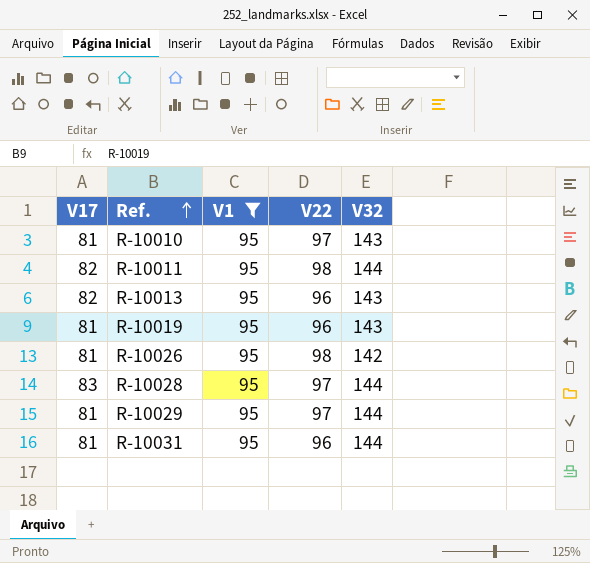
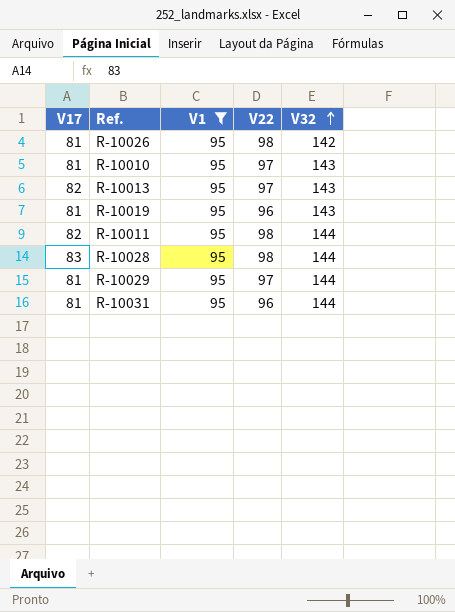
row order: Ref. ascending -> V32 ascending
R-10013 | V22: 96 -> 97
R-10028 | V22: 97 -> 98

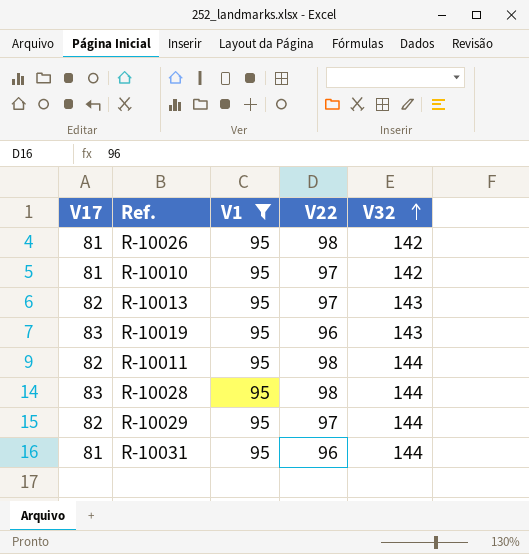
R-10010 | V32: 143 -> 142
R-10019 | V17: 81 -> 83
R-10029 | V17: 81 -> 82

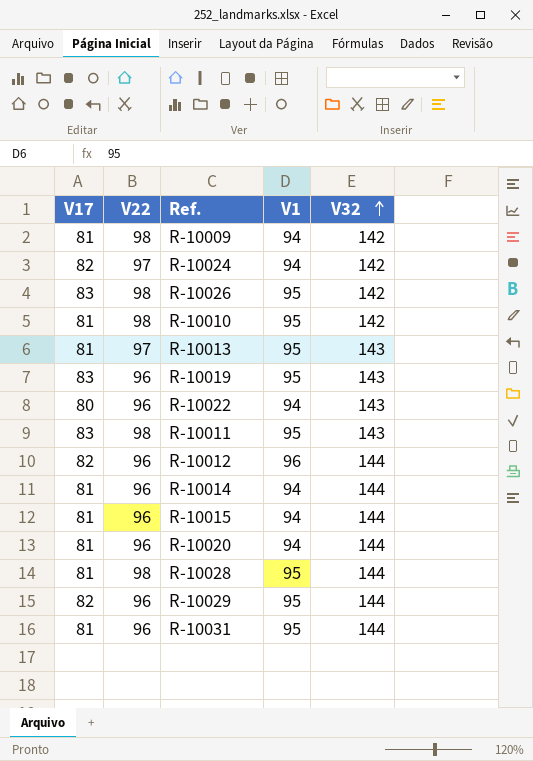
filter: V1 = 95 -> none
column V22 | position: 4 -> 2
R-10026 | V17: 81 -> 83
R-10010 | V22: 97 -> 98
R-10013 | V17: 82 -> 81
R-10011 | V17: 82 -> 83
R-10011 | V32: 144 -> 143
R-10028 | V17: 83 -> 81
R-10029 | V22: 97 -> 96

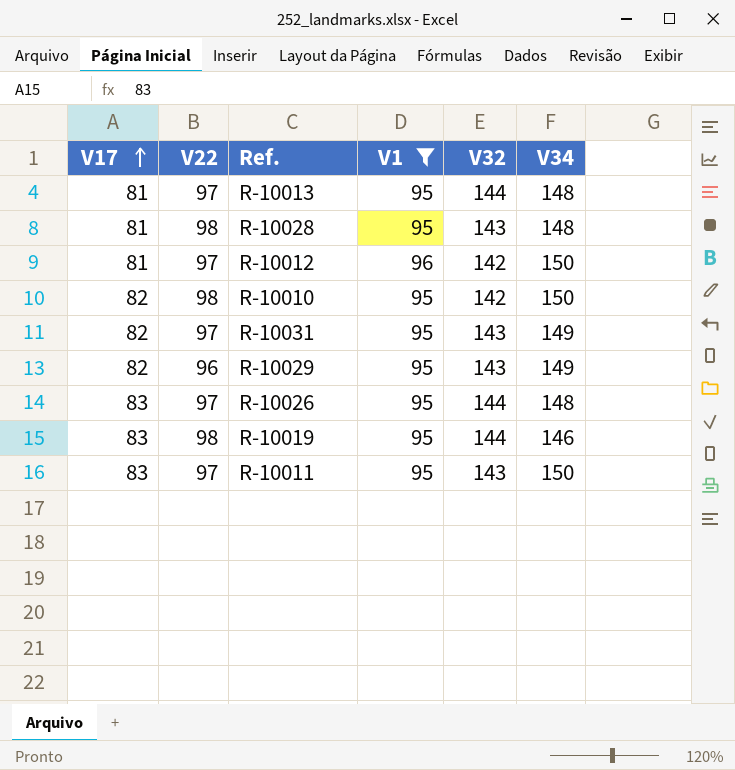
filter: none -> V1 != 94
row order: V32 ascending -> V17 ascending
column V34 | position: none -> 6
R-10013 | V32: 143 -> 144
R-10028 | V32: 144 -> 143
R-10012 | V17: 82 -> 81
R-10012 | V22: 96 -> 97
R-10012 | V32: 144 -> 142
R-10010 | V17: 81 -> 82
R-10031 | V17: 81 -> 82
R-10031 | V22: 96 -> 97
R-10031 | V32: 144 -> 143
R-10029 | V32: 144 -> 143
R-10026 | V22: 98 -> 97
R-10026 | V32: 142 -> 144
R-10019 | V22: 96 -> 98
R-10019 | V32: 143 -> 144
R-10011 | V22: 98 -> 97

